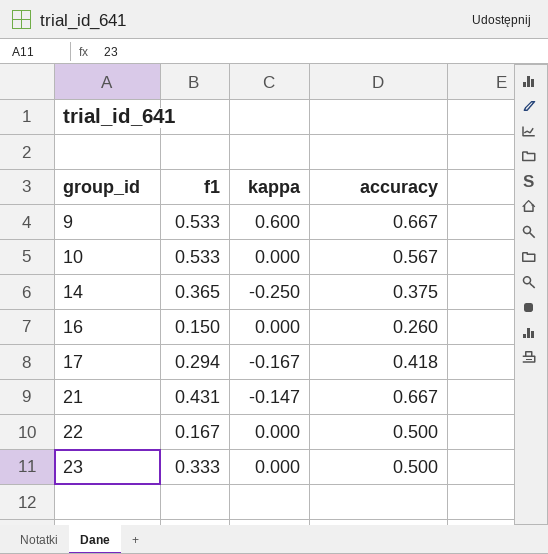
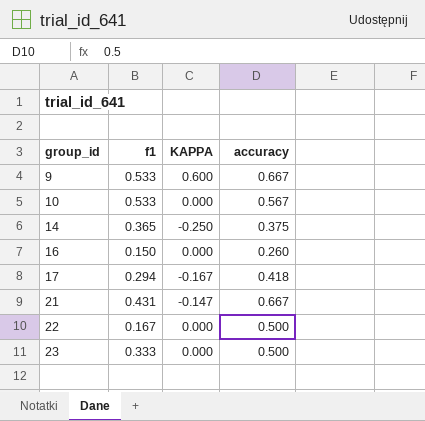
column name: kappa -> KAPPA

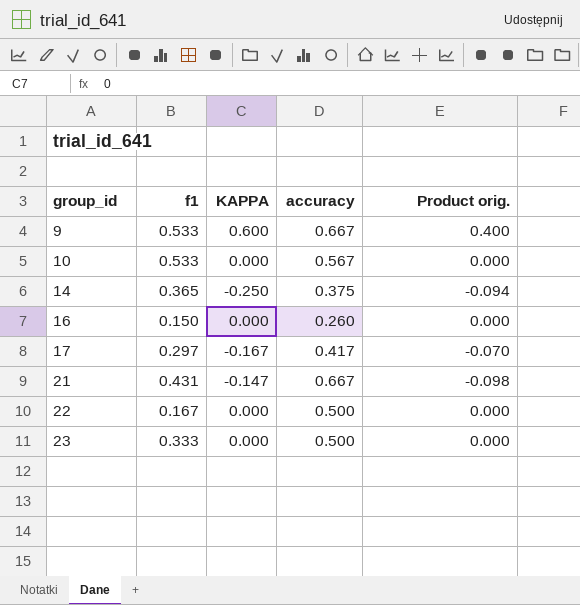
column Product orig. | formula: none -> [KAPPA] * [accuracy]
17 | f1: 0.294 -> 0.297
17 | accuracy: 0.418 -> 0.417

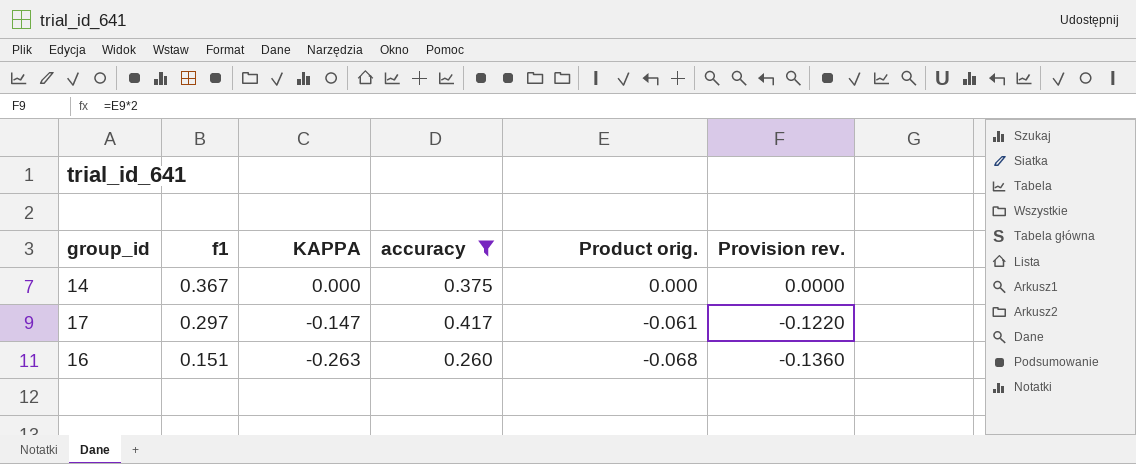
filter: none -> accuracy <= 0.417
row order: group_id ascending -> f1 descending
column Provision rev. | formula: none -> [Product orig.] * 2
14 | f1: 0.365 -> 0.367
14 | KAPPA: -0.250 -> 0.000
14 | Product orig.: -0.094 -> 0.000
17 | KAPPA: -0.167 -> -0.147
17 | Product orig.: -0.070 -> -0.061
16 | f1: 0.150 -> 0.151
16 | KAPPA: 0.000 -> -0.263
16 | Product orig.: 0.000 -> -0.068

